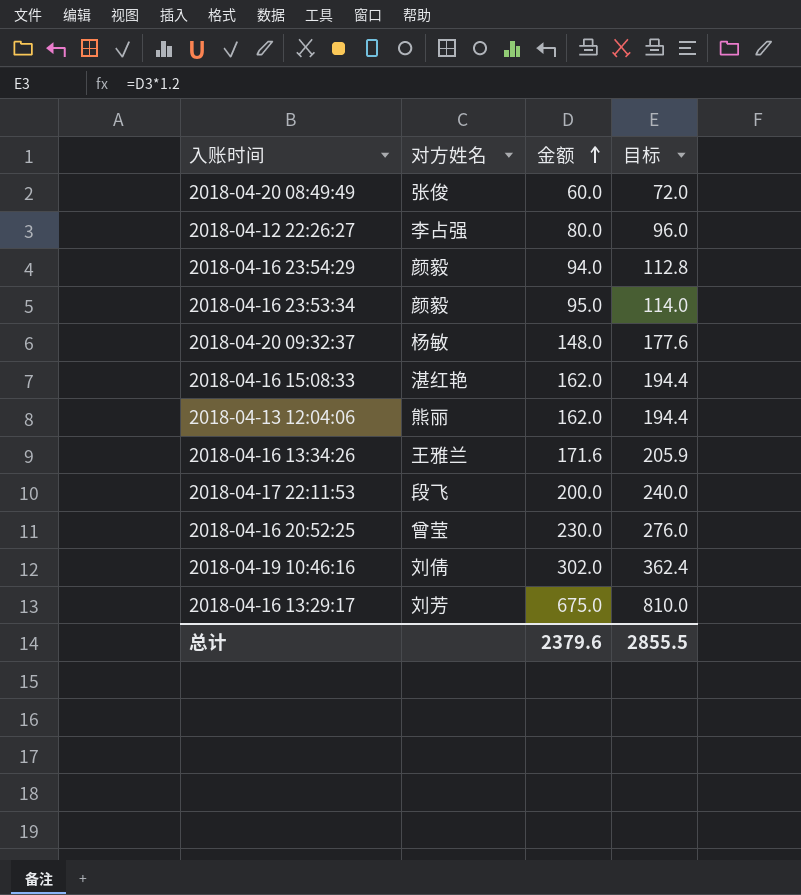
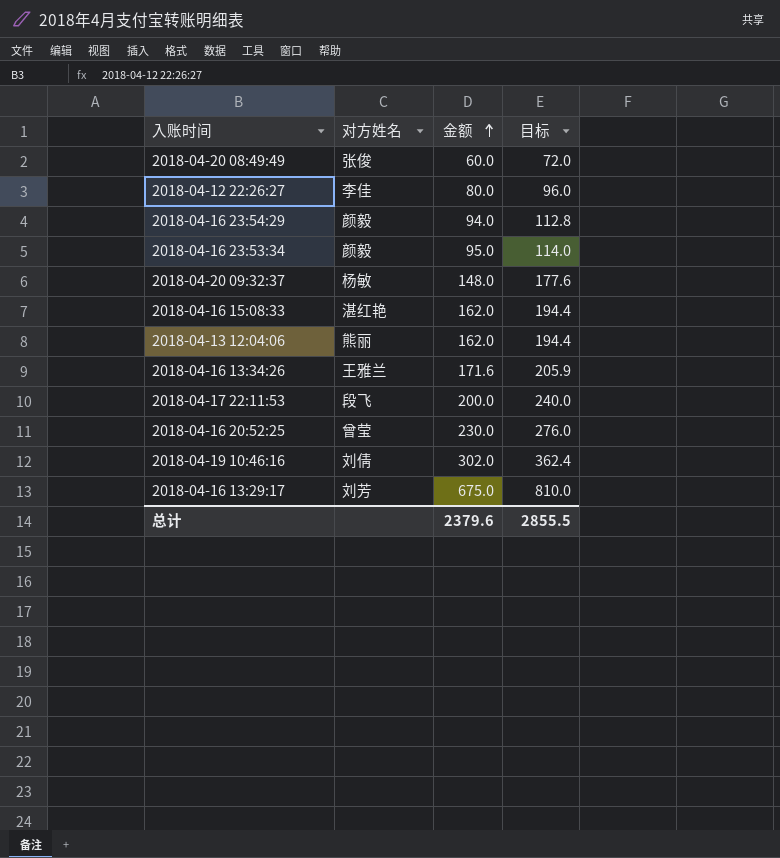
2018-04-12 22:26:27 | 对方姓名: 李占强 -> 李佳

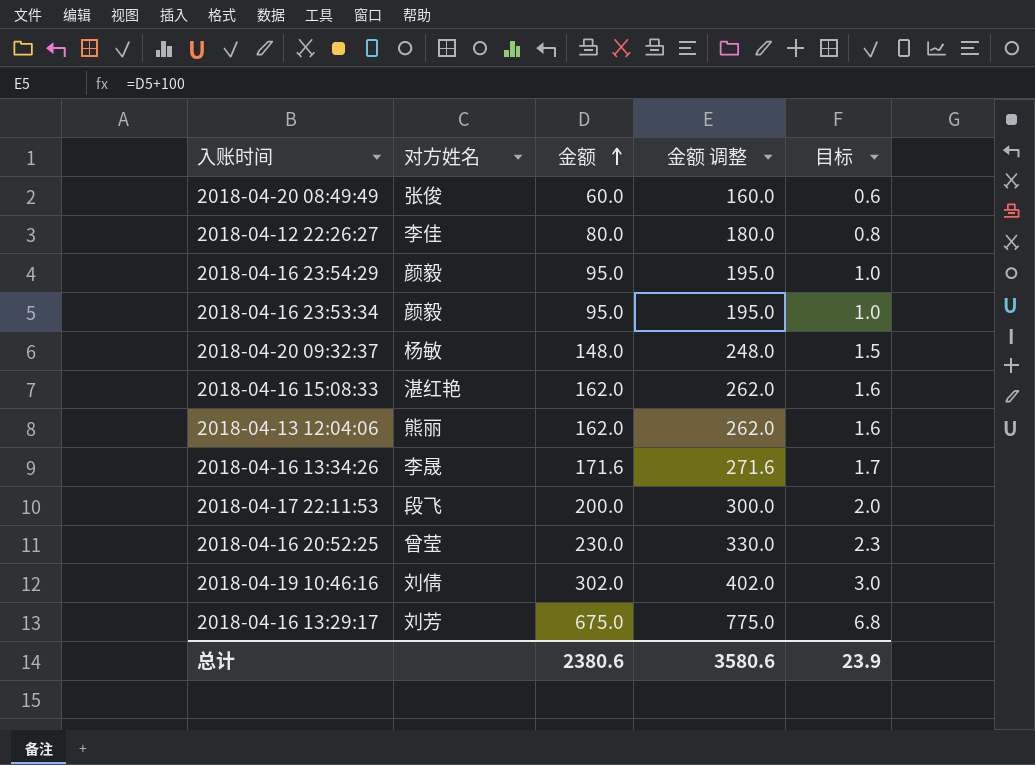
column 金额 调整 | formula: none -> [金额] + 100
column 目标 | formula: [金额] * 1.2 -> [金额] * 0.01
2018-04-16 23:54:29 | 金额: 94.0 -> 95.0
2018-04-16 13:34:26 | 对方姓名: 王雅兰 -> 李晟
总计 | 金额: 2379.6 -> 2380.6
总计 | 目标: 2855.5 -> 23.9

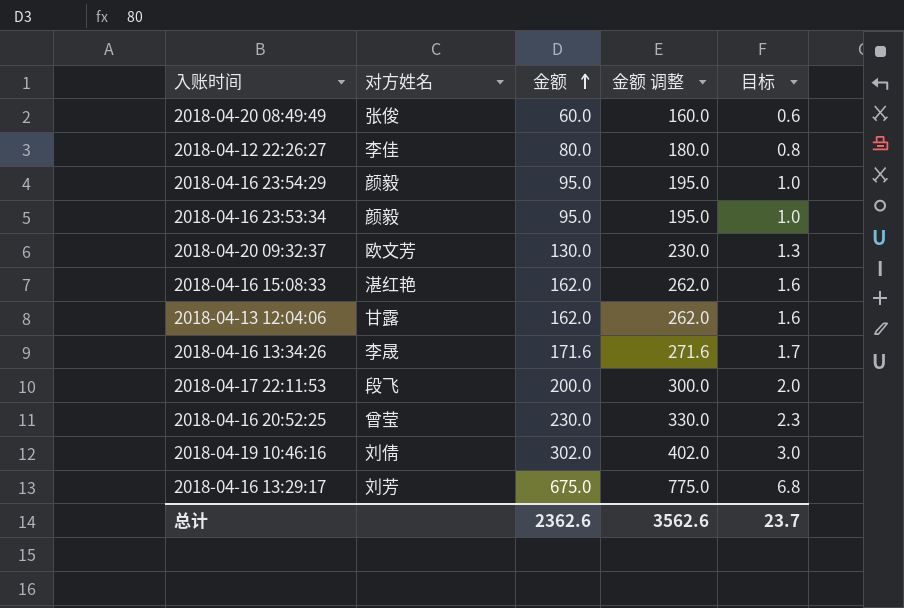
2018-04-20 09:32:37 | 对方姓名: 杨敏 -> 欧文芳
2018-04-20 09:32:37 | 金额: 148.0 -> 130.0
2018-04-20 09:32:37 | 金额 调整: 248.0 -> 230.0
2018-04-20 09:32:37 | 目标: 1.5 -> 1.3
2018-04-13 12:04:06 | 对方姓名: 熊丽 -> 甘露
总计 | 金额: 2380.6 -> 2362.6
总计 | 金额 调整: 3580.6 -> 3562.6
总计 | 目标: 23.9 -> 23.7

